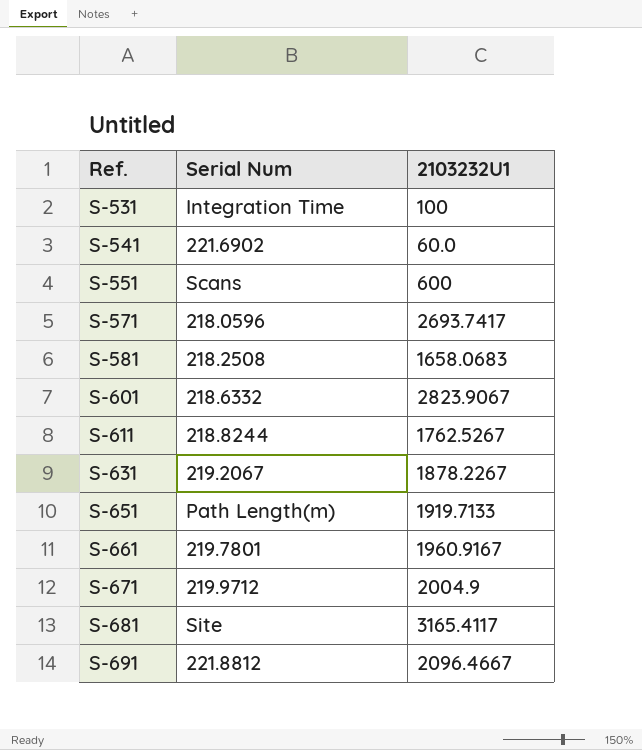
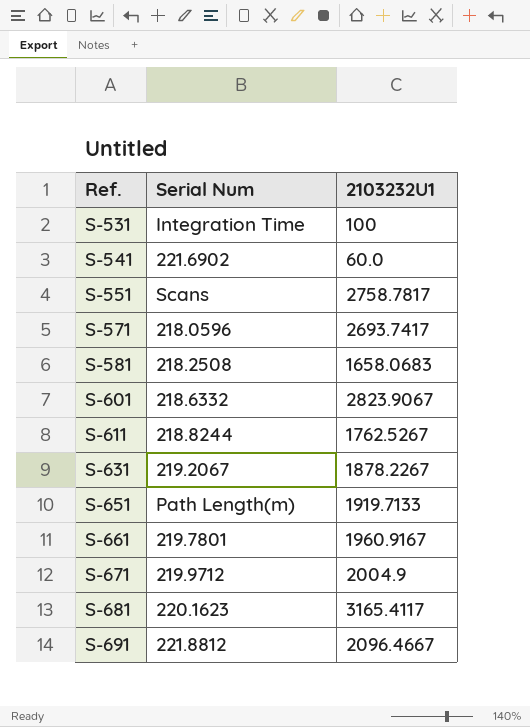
S-551 | 2103232U1: 600 -> 2758.7817
S-681 | Serial Num: Site -> 220.1623

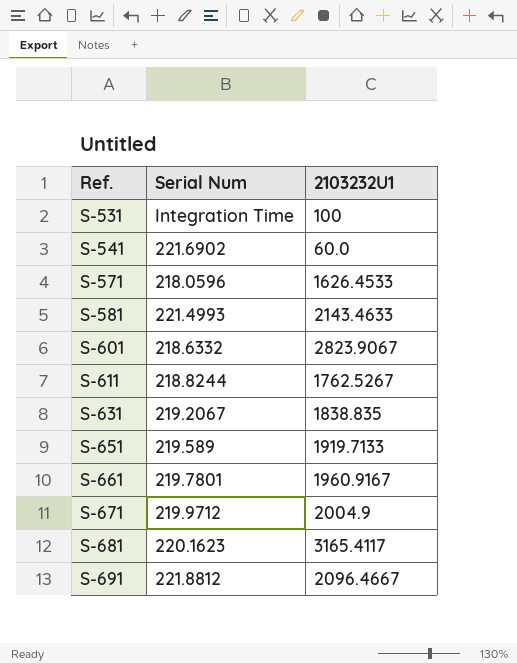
row S-551: Scans | 2758.7817 -> none
S-571 | 2103232U1: 2693.7417 -> 1626.4533
S-581 | Serial Num: 218.2508 -> 221.4993
S-581 | 2103232U1: 1658.0683 -> 2143.4633
S-631 | 2103232U1: 1878.2267 -> 1838.835
S-651 | Serial Num: Path Length(m) -> 219.589

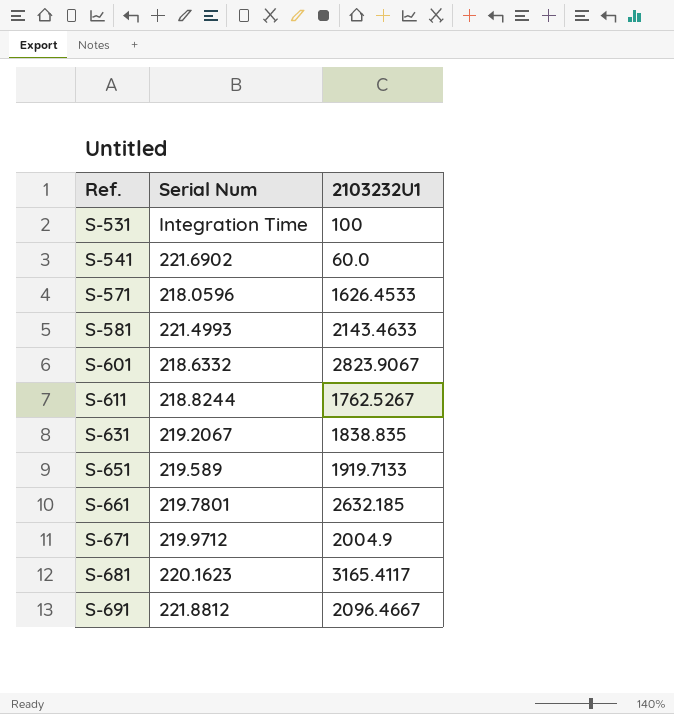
S-661 | 2103232U1: 1960.9167 -> 2632.185

